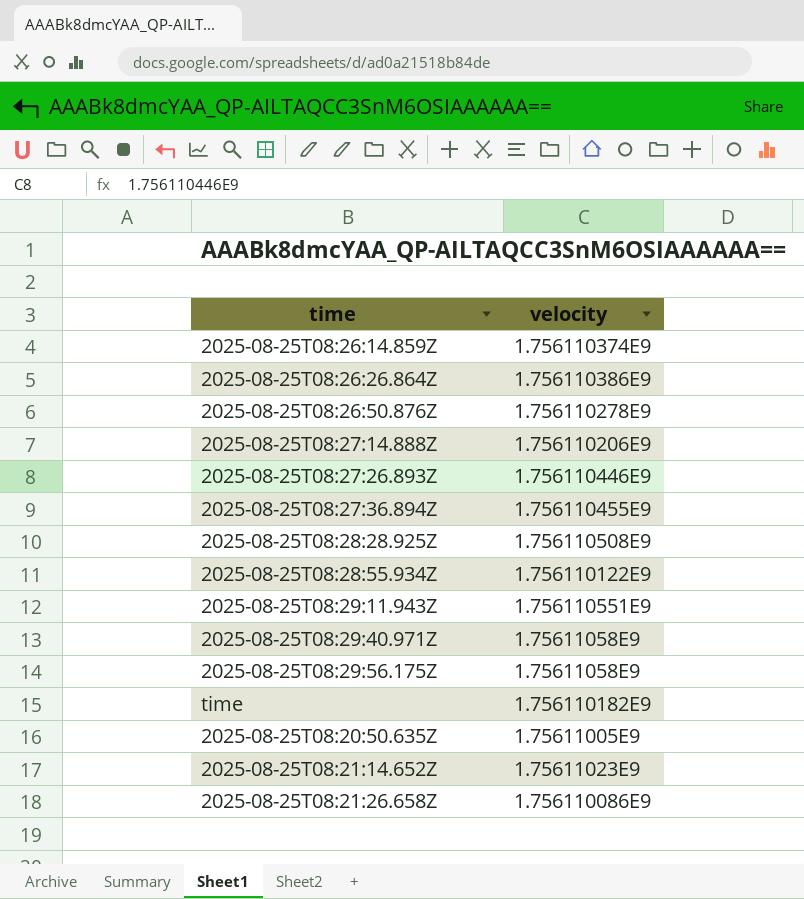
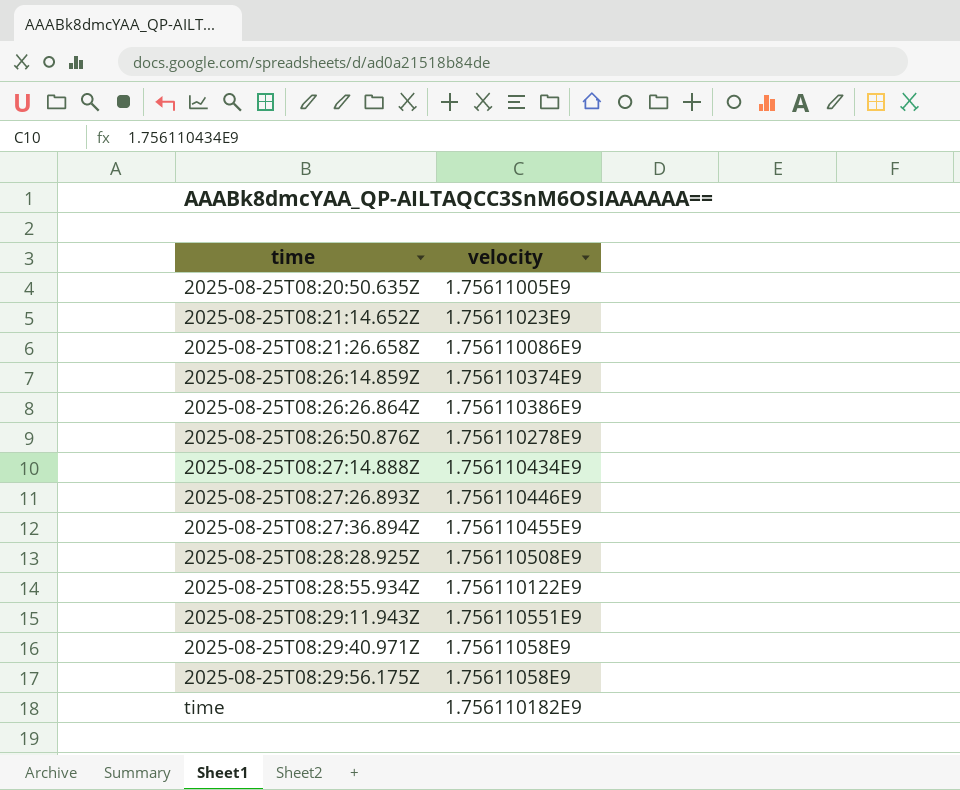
row order: none -> time ascending
2025-08-25T08:27:14.888Z | velocity: 1.756110206E9 -> 1.756110434E9

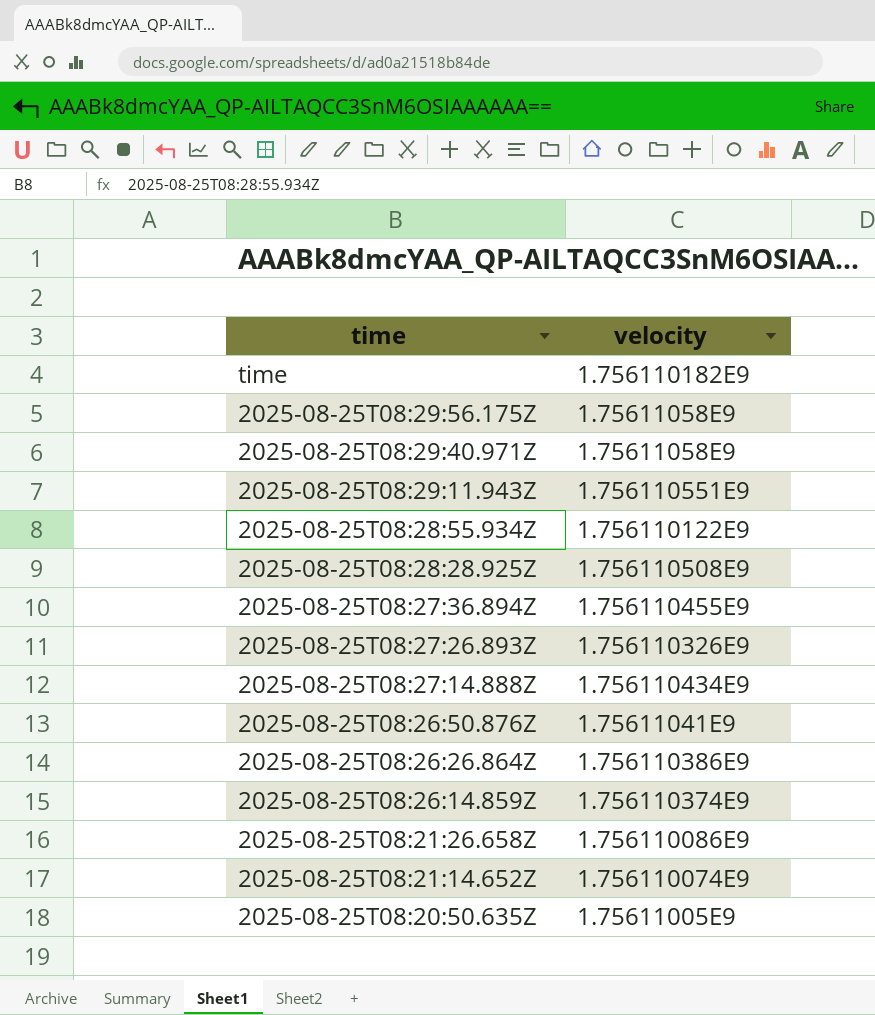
row order: time ascending -> time descending
2025-08-25T08:27:26.893Z | velocity: 1.756110446E9 -> 1.756110326E9
2025-08-25T08:26:50.876Z | velocity: 1.756110278E9 -> 1.75611041E9
2025-08-25T08:21:14.652Z | velocity: 1.75611023E9 -> 1.756110074E9

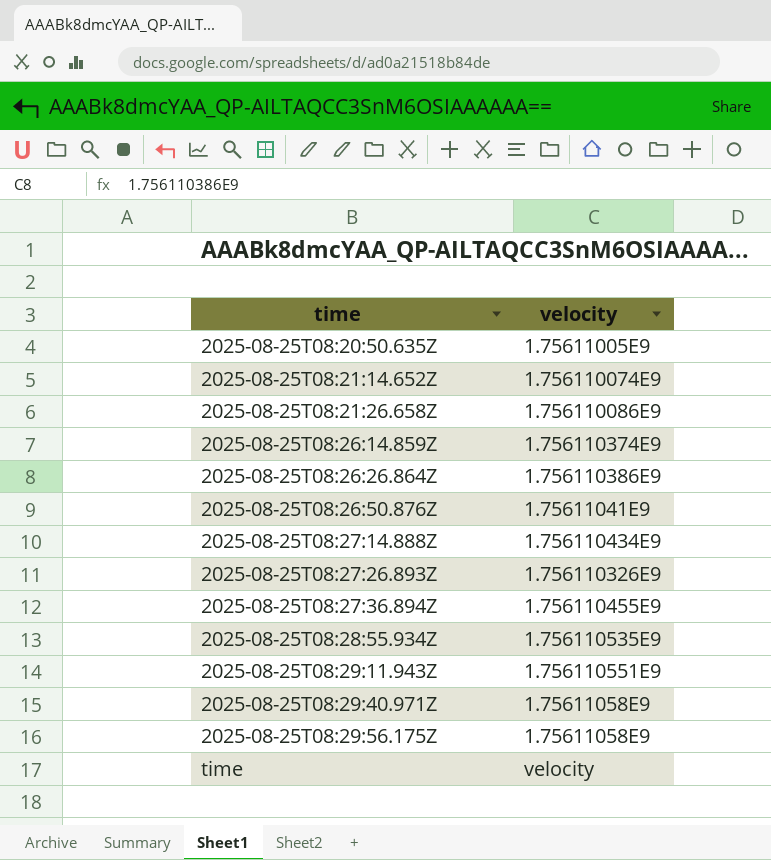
row order: time descending -> time ascending
row 2025-08-25T08:28:28.925Z: 1.756110508E9 -> none
2025-08-25T08:28:55.934Z | velocity: 1.756110122E9 -> 1.756110535E9
time | velocity: 1.756110182E9 -> velocity

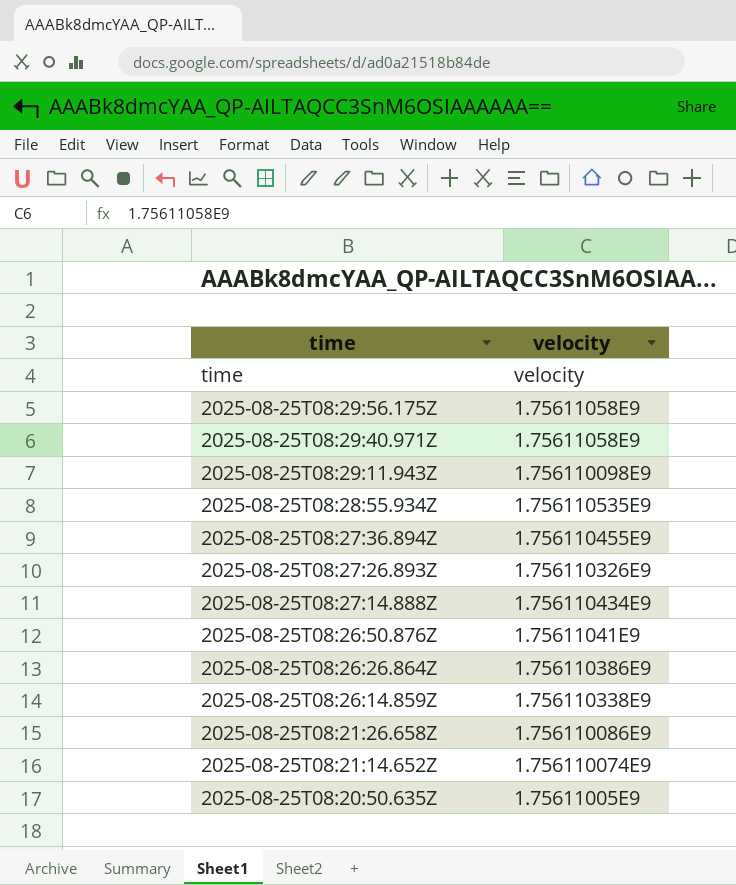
row order: time ascending -> time descending
2025-08-25T08:29:11.943Z | velocity: 1.756110551E9 -> 1.756110098E9
2025-08-25T08:26:14.859Z | velocity: 1.756110374E9 -> 1.756110338E9

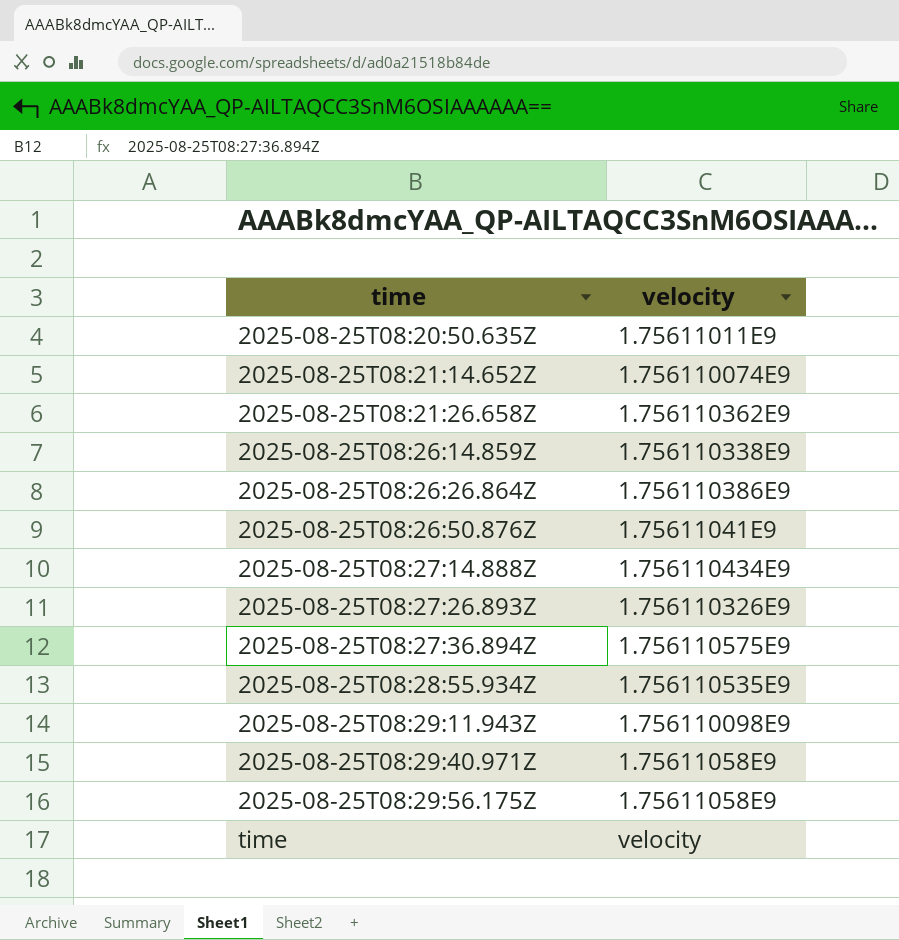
row order: time descending -> time ascending
2025-08-25T08:20:50.635Z | velocity: 1.75611005E9 -> 1.75611011E9
2025-08-25T08:21:26.658Z | velocity: 1.756110086E9 -> 1.756110362E9
2025-08-25T08:27:36.894Z | velocity: 1.756110455E9 -> 1.756110575E9

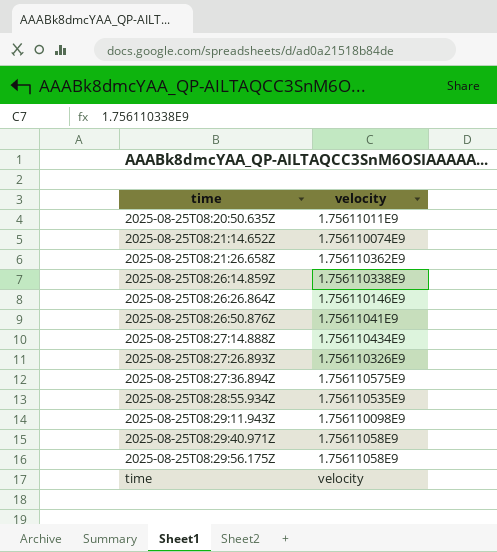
2025-08-25T08:26:26.864Z | velocity: 1.756110386E9 -> 1.756110146E9

